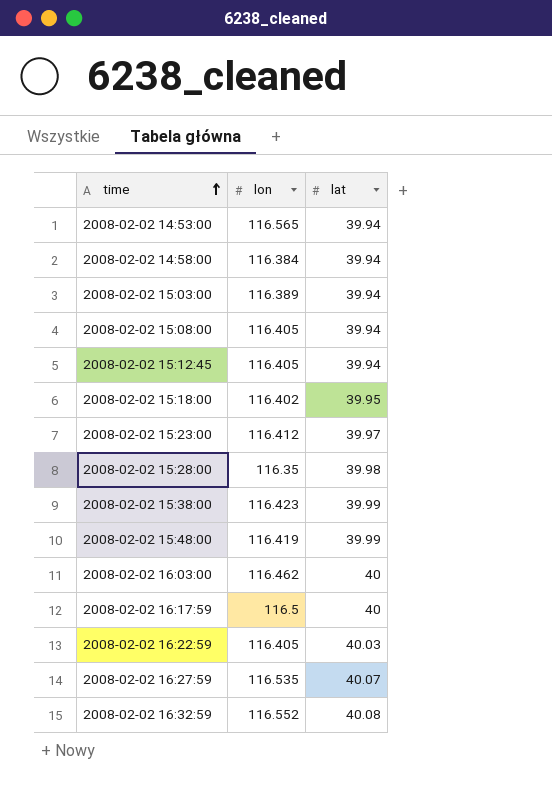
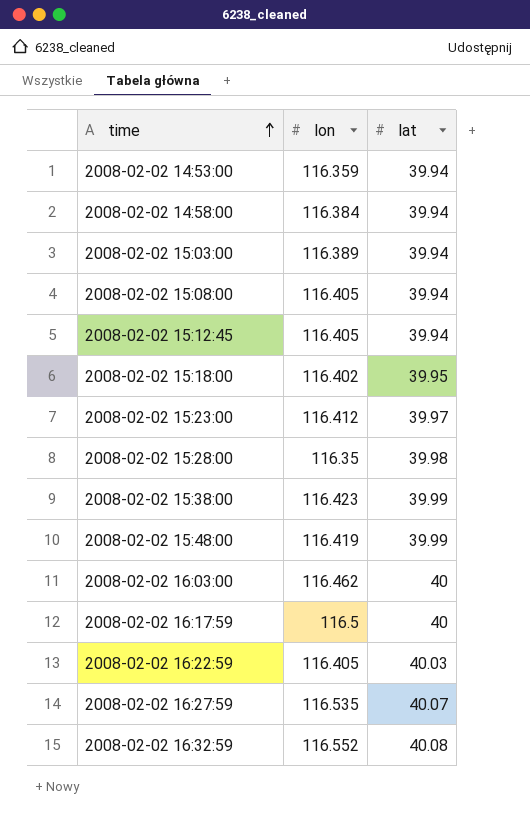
2008-02-02 14:53:00 | lon: 116.565 -> 116.359

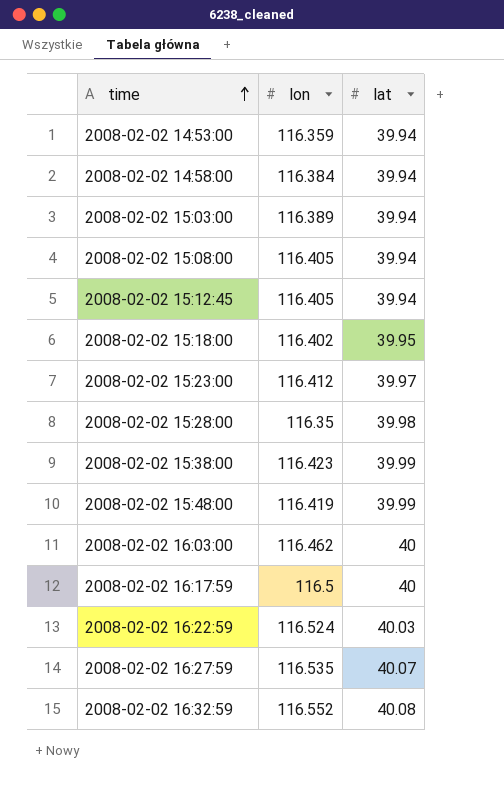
2008-02-02 16:22:59 | lon: 116.405 -> 116.524

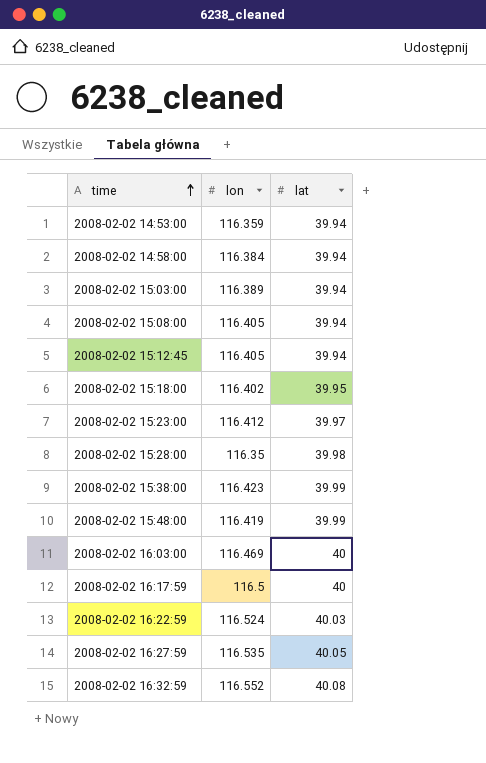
2008-02-02 16:03:00 | lon: 116.462 -> 116.469
2008-02-02 16:27:59 | lat: 40.07 -> 40.05

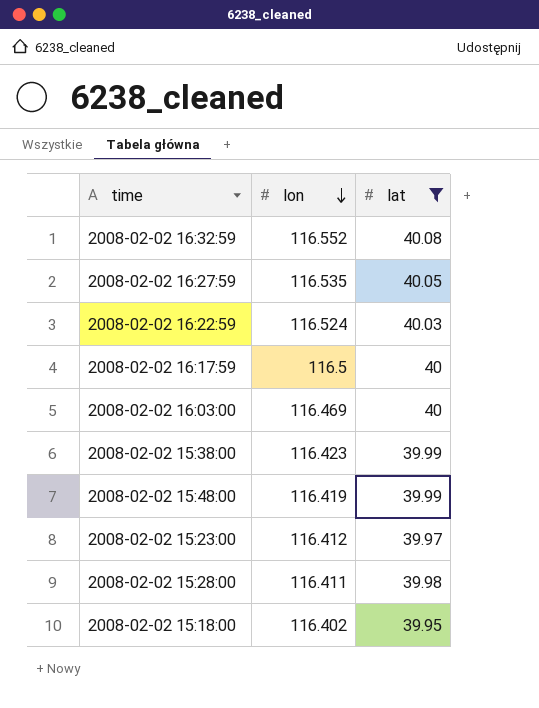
filter: none -> lat != 39.94
row order: time ascending -> lon descending
2008-02-02 15:28:00 | lon: 116.35 -> 116.411

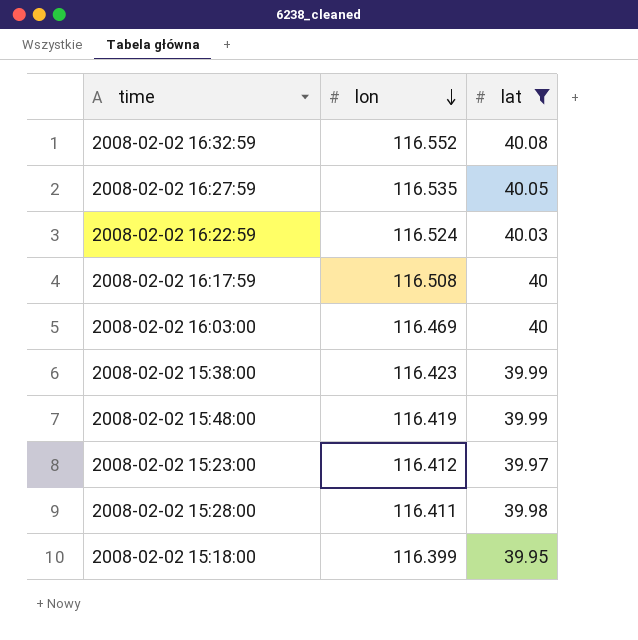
2008-02-02 16:17:59 | lon: 116.5 -> 116.508
2008-02-02 15:18:00 | lon: 116.402 -> 116.399

